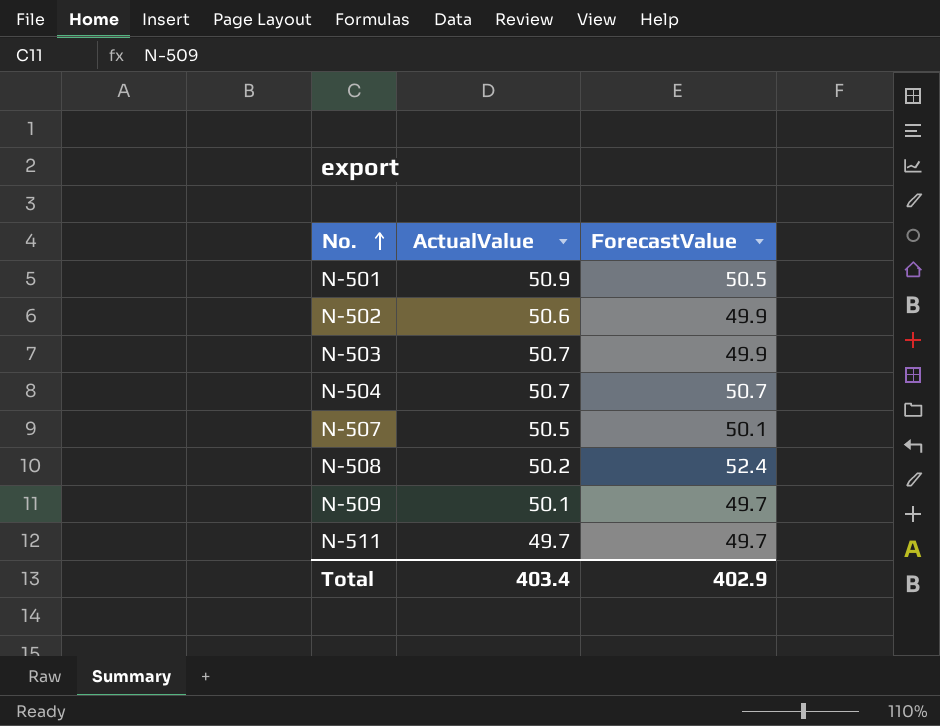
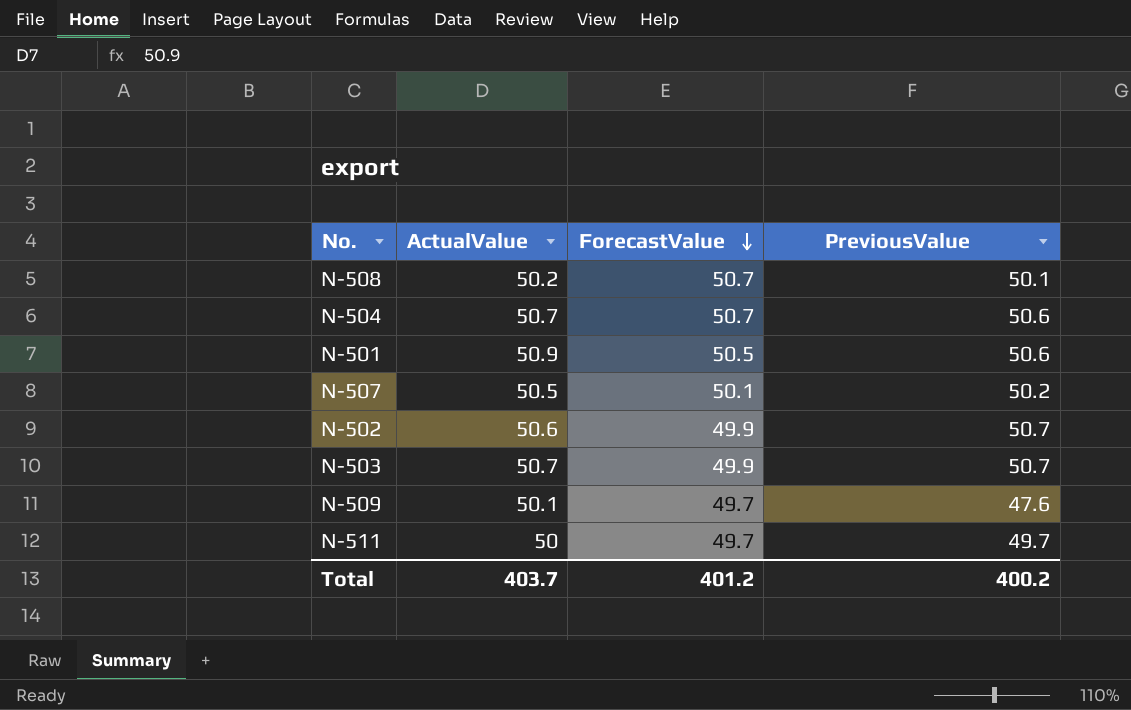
row order: No. ascending -> ForecastValue descending
column PreviousValue | position: none -> 4
N-508 | ForecastValue: 52.4 -> 50.7
N-511 | ActualValue: 49.7 -> 50
Total | ActualValue: 403.4 -> 403.7
Total | ForecastValue: 402.9 -> 401.2

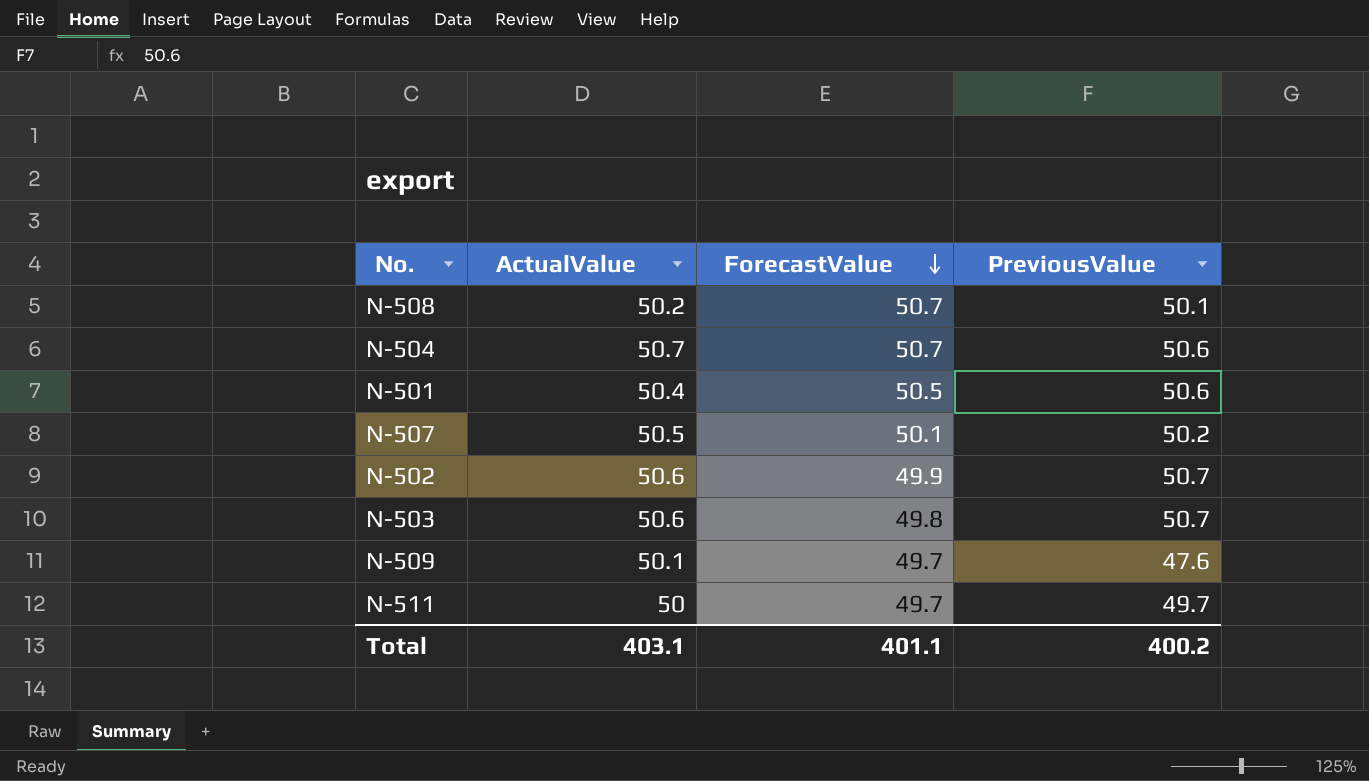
N-501 | ActualValue: 50.9 -> 50.4
N-503 | ActualValue: 50.7 -> 50.6
N-503 | ForecastValue: 49.9 -> 49.8
Total | ActualValue: 403.7 -> 403.1
Total | ForecastValue: 401.2 -> 401.1

